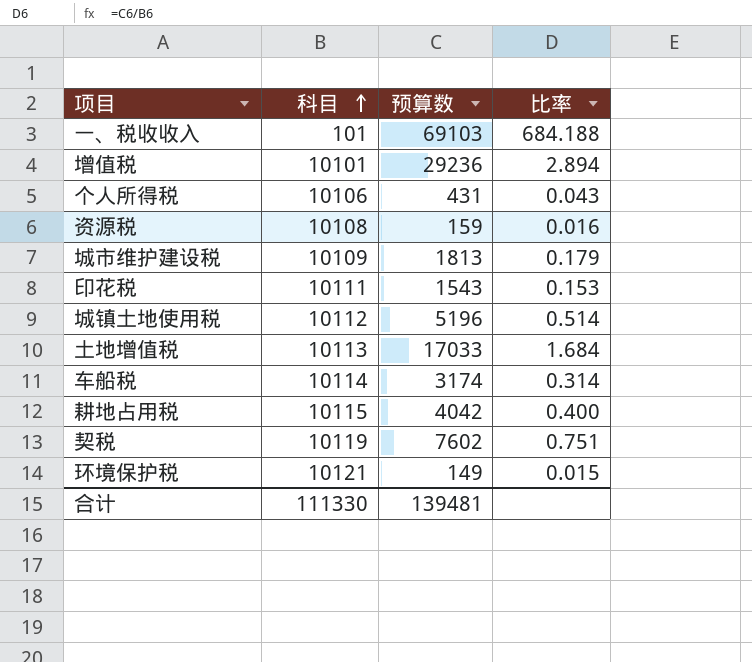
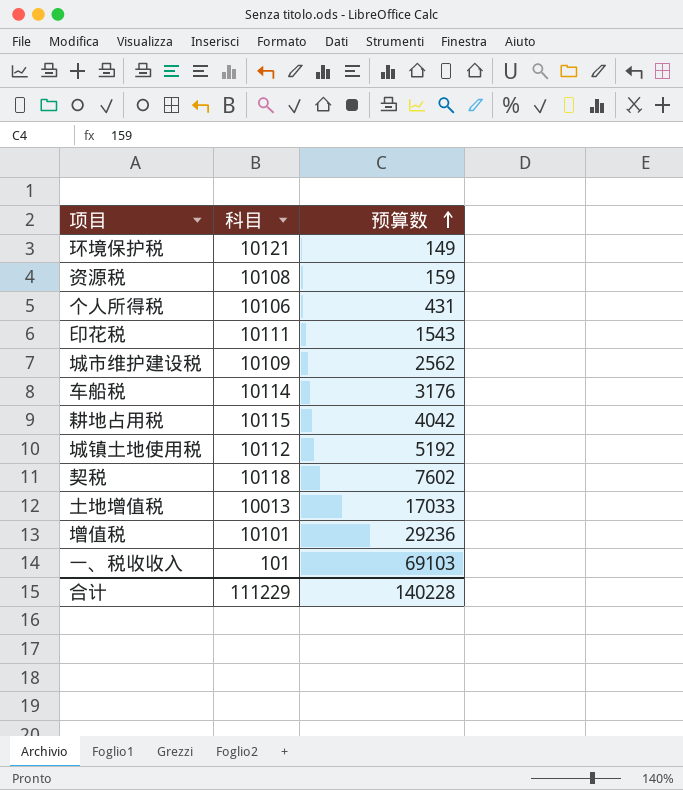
row order: 科目 ascending -> 预算数 ascending
column 比率 | formula: [预算数] / [科目] -> none
城市维护建设税 | 预算数: 1813 -> 2562
车船税 | 预算数: 3174 -> 3176
城镇土地使用税 | 预算数: 5196 -> 5192
契税 | 科目: 10119 -> 10118
土地增值税 | 科目: 10113 -> 10013
合计 | 科目: 111330 -> 111229
合计 | 预算数: 139481 -> 140228

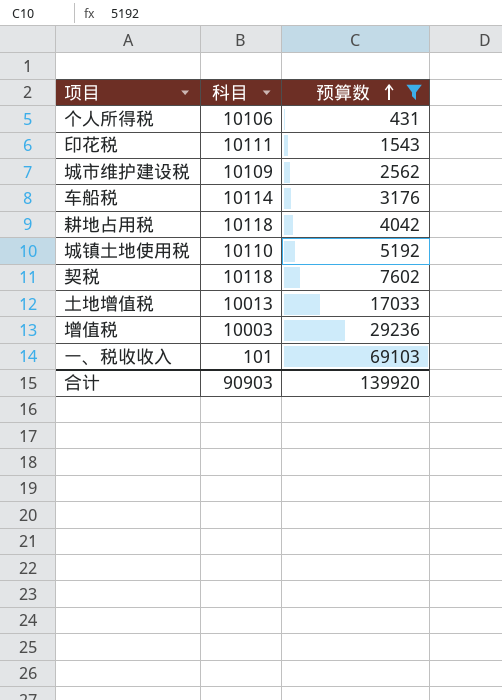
filter: none -> 预算数 >= 431
耕地占用税 | 科目: 10115 -> 10118
城镇土地使用税 | 科目: 10112 -> 10110
增值税 | 科目: 10101 -> 10003
合计 | 科目: 111229 -> 90903
合计 | 预算数: 140228 -> 139920

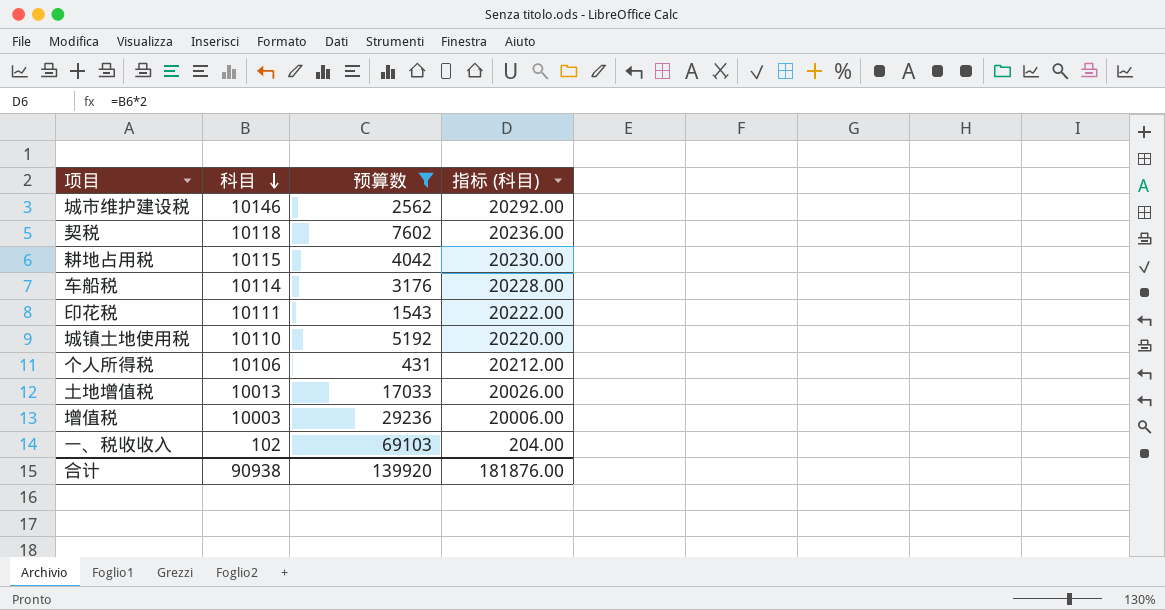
row order: 预算数 ascending -> 科目 descending
column 指标 (科目) | formula: none -> [科目] * 2
城市维护建设税 | 科目: 10109 -> 10146
耕地占用税 | 科目: 10118 -> 10115
一、税收收入 | 科目: 101 -> 102
合计 | 科目: 90903 -> 90938

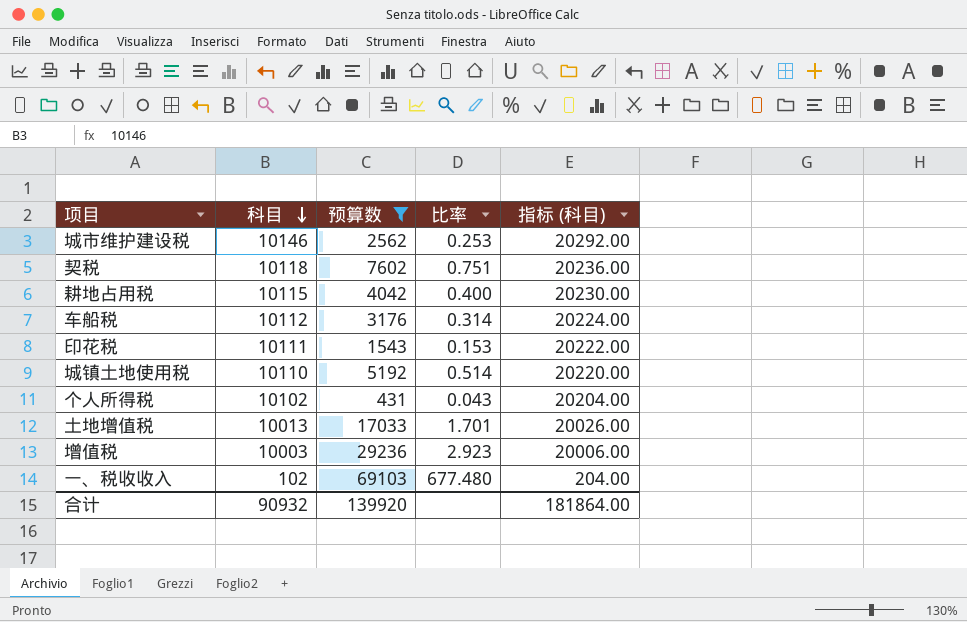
column 比率 | formula: none -> [预算数] / [科目]
车船税 | 科目: 10114 -> 10112
车船税 | 指标 (科目): 20228.00 -> 20224.00
个人所得税 | 科目: 10106 -> 10102
个人所得税 | 指标 (科目): 20212.00 -> 20204.00
合计 | 科目: 90938 -> 90932
合计 | 指标 (科目): 181876.00 -> 181864.00

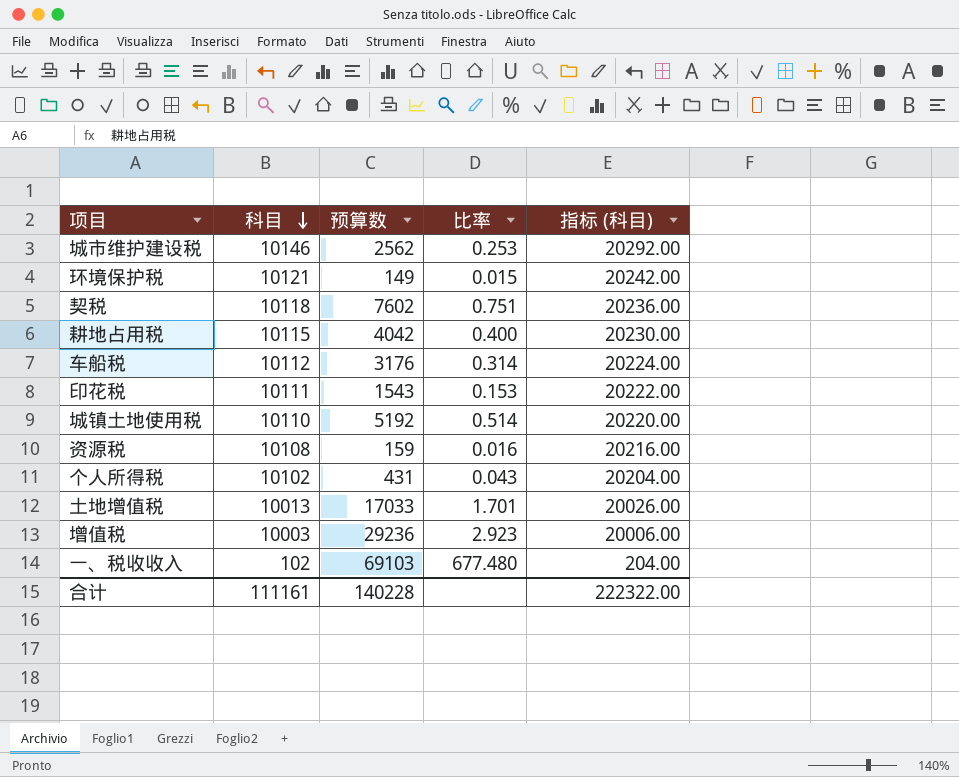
filter: 预算数 >= 431 -> none
合计 | 科目: 90932 -> 111161
合计 | 预算数: 139920 -> 140228
合计 | 指标 (科目): 181864.00 -> 222322.00

